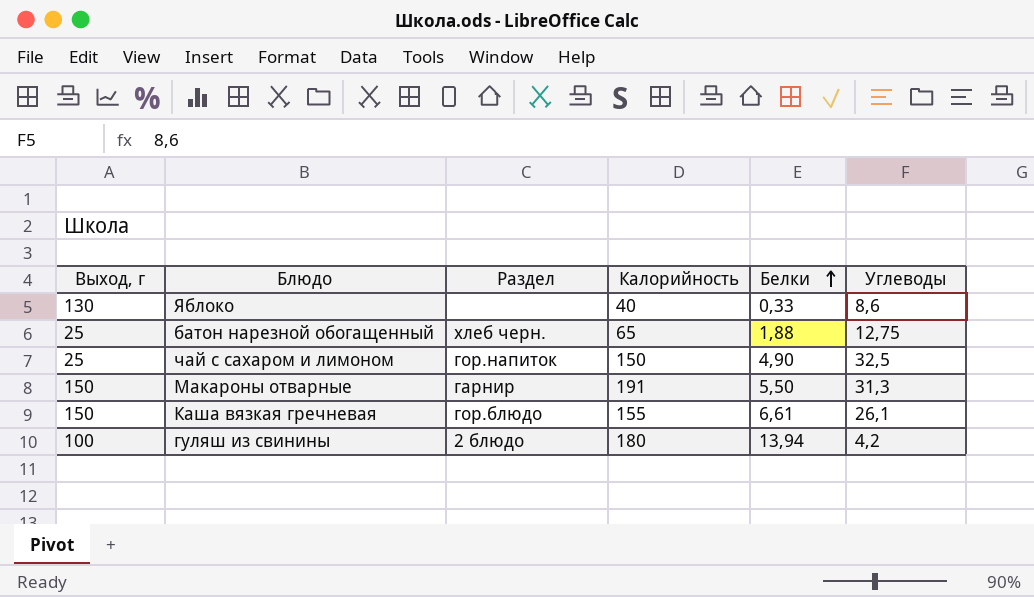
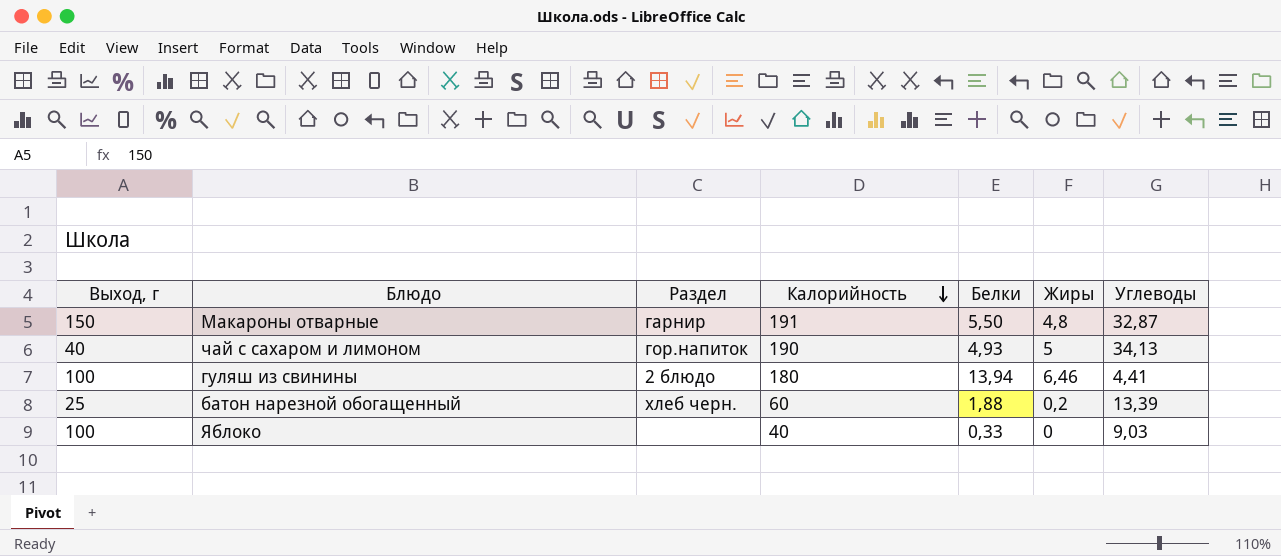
row order: Белки ascending -> Калорийность descending
column Жиры | position: none -> 6
row Каша вязкая гречневая: 150 | гор.блюдо | 155 | 6,61 | 26,1 -> none
Макароны отварные | Углеводы: 31,3 -> 32,87
чай с сахаром и лимоном | Выход, г: 25 -> 40
чай с сахаром и лимоном | Калорийность: 150 -> 190
чай с сахаром и лимоном | Белки: 4,90 -> 4,93
чай с сахаром и лимоном | Углеводы: 32,5 -> 34,13
гуляш из свинины | Углеводы: 4,2 -> 4,41
батон нарезной обогащенный | Калорийность: 65 -> 60
батон нарезной обогащенный | Углеводы: 12,75 -> 13,39
Яблоко | Выход, г: 130 -> 100
Яблоко | Углеводы: 8,6 -> 9,03

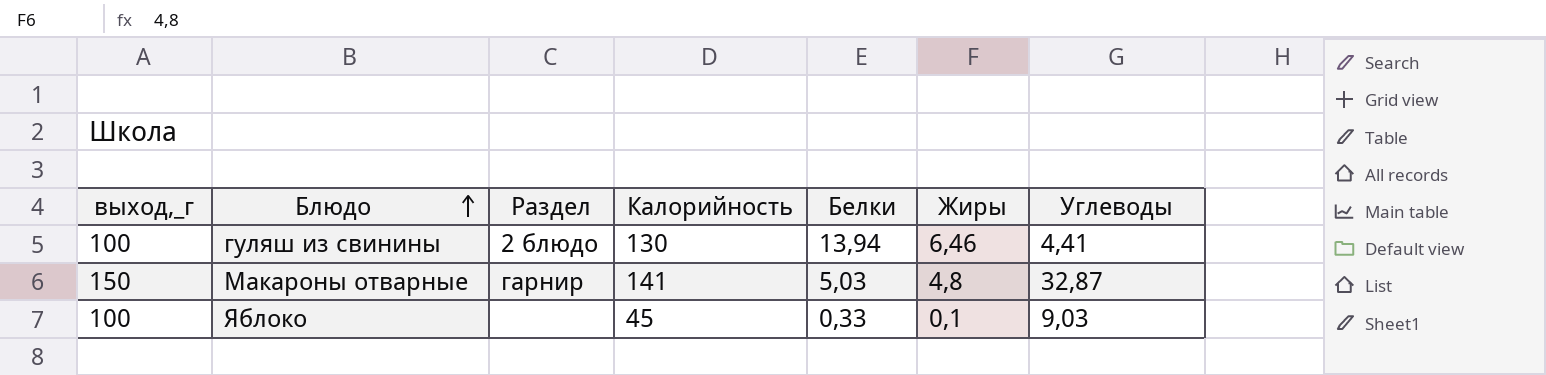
row order: Калорийность descending -> Блюдо ascending
column name: Выход, г -> выход,_г
row чай с сахаром и лимоном: 40 | гор.напиток | 190 | 4,93 | 5 | 34,13 -> none
row батон нарезной обогащенный: 25 | хлеб черн. | 60 | 1,88 | 0,2 | 13,39 -> none
гуляш из свинины | Калорийность: 180 -> 130
Макароны отварные | Калорийность: 191 -> 141
Макароны отварные | Белки: 5,50 -> 5,03
Яблоко | Калорийность: 40 -> 45
Яблоко | Жиры: 0 -> 0,1

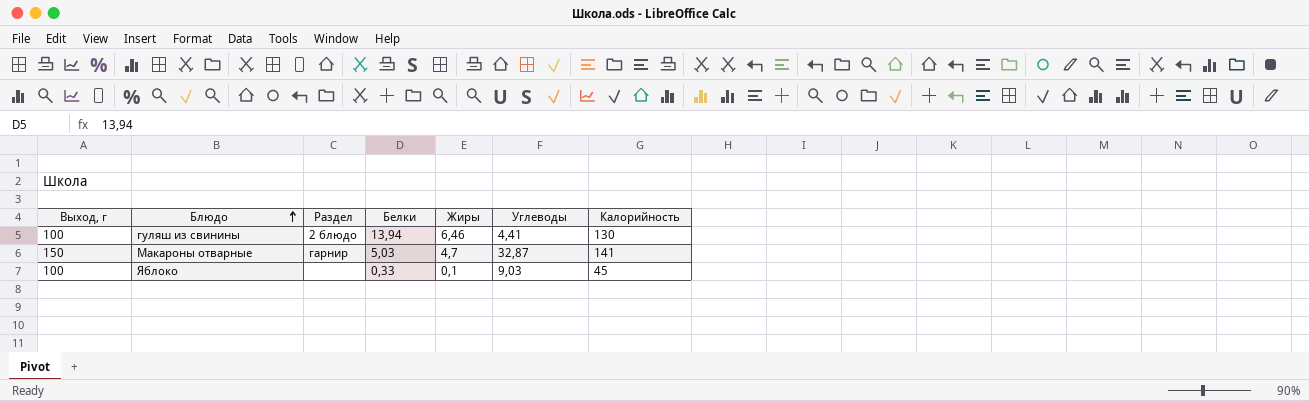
column name: выход,_г -> Выход, г
column Калорийность | position: 4 -> 7
Макароны отварные | Жиры: 4,8 -> 4,7

